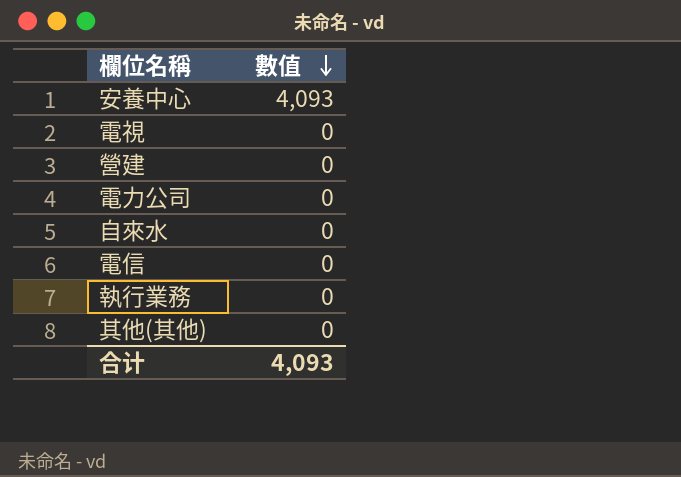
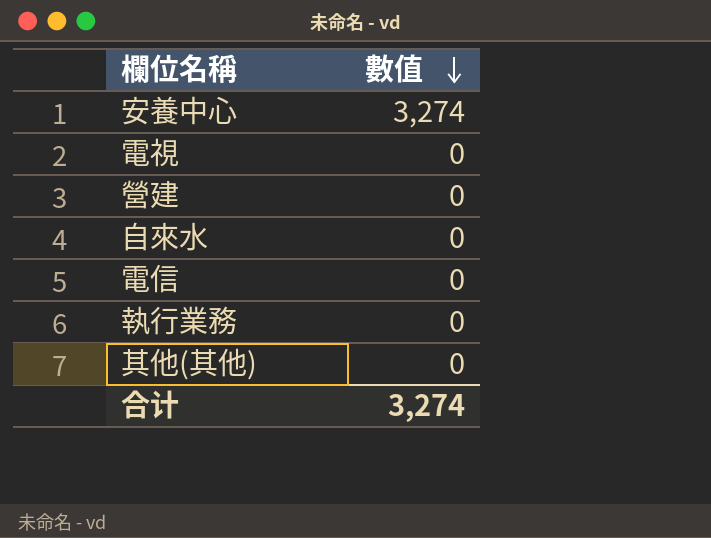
row 電力公司: 0 -> none
安養中心 | 數值: 4,093 -> 3,274
合计 | 數值: 4,093 -> 3,274

